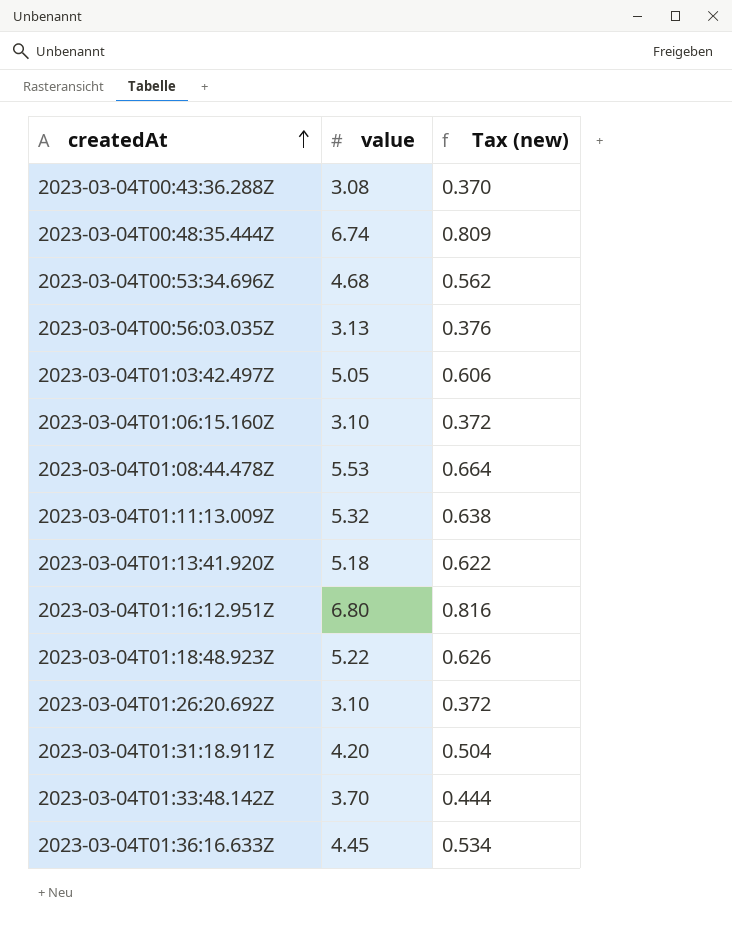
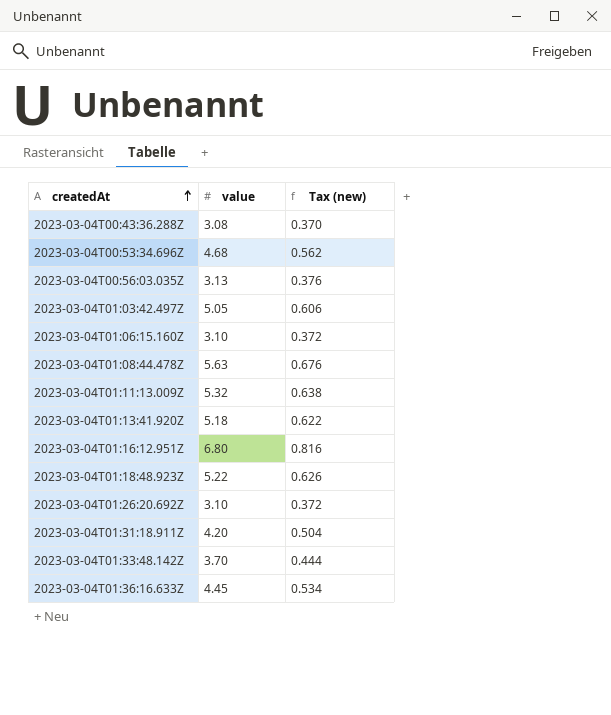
row 2023-03-04T00:48:35.444Z: 6.74 | 0.809 -> none
2023-03-04T01:08:44.478Z | value: 5.53 -> 5.63
2023-03-04T01:08:44.478Z | Tax (new): 0.664 -> 0.676

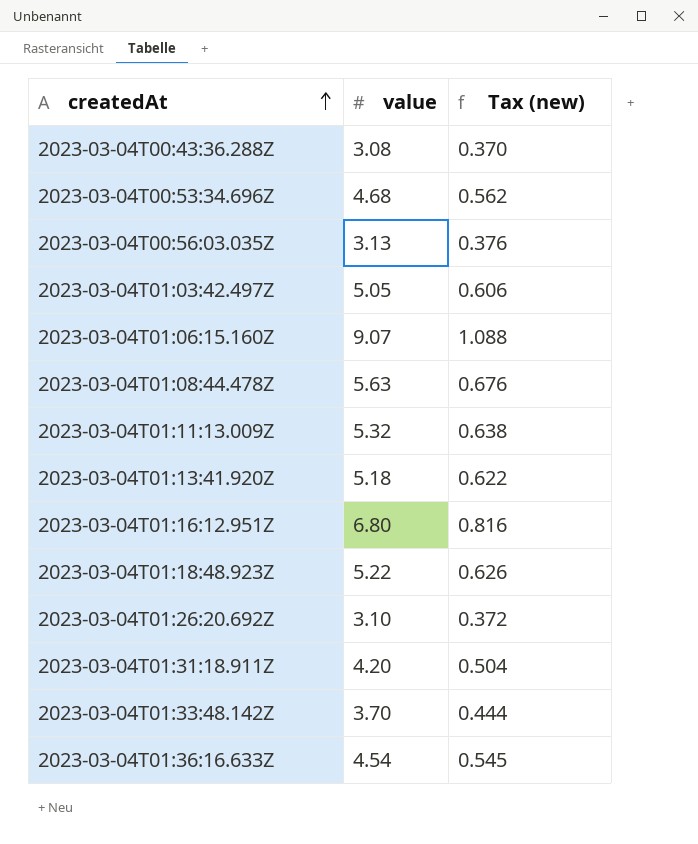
2023-03-04T01:06:15.160Z | value: 3.10 -> 9.07
2023-03-04T01:06:15.160Z | Tax (new): 0.372 -> 1.088
2023-03-04T01:36:16.633Z | value: 4.45 -> 4.54
2023-03-04T01:36:16.633Z | Tax (new): 0.534 -> 0.545

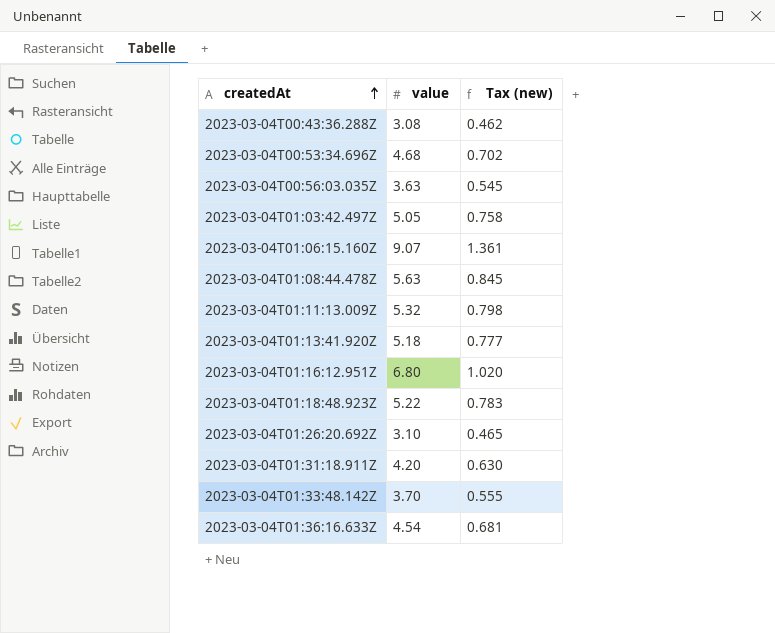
column Tax (new) | formula: [value] * 0.12 -> [value] * 0.15
2023-03-04T00:56:03.035Z | value: 3.13 -> 3.63

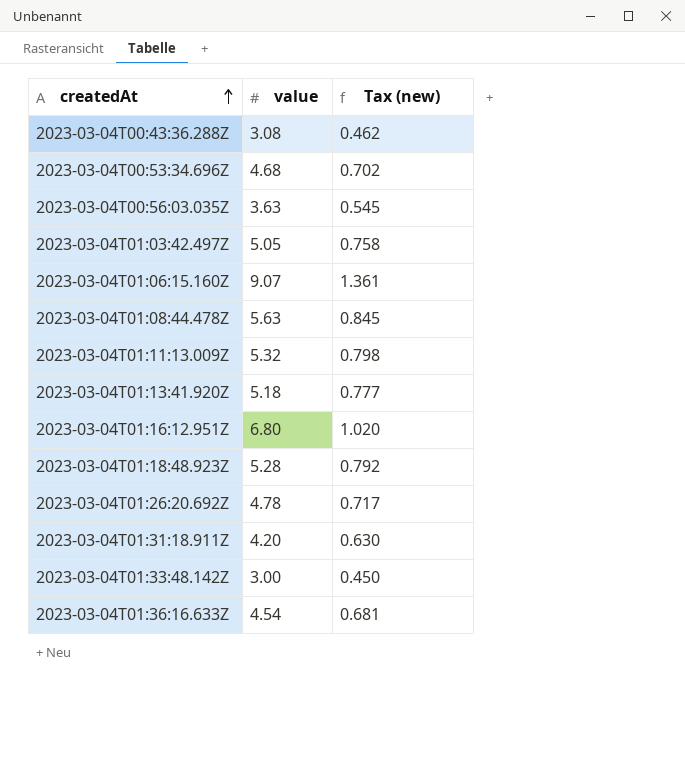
2023-03-04T01:18:48.923Z | value: 5.22 -> 5.28
2023-03-04T01:18:48.923Z | Tax (new): 0.783 -> 0.792
2023-03-04T01:26:20.692Z | value: 3.10 -> 4.78
2023-03-04T01:26:20.692Z | Tax (new): 0.465 -> 0.717
2023-03-04T01:33:48.142Z | value: 3.70 -> 3.00
2023-03-04T01:33:48.142Z | Tax (new): 0.555 -> 0.450

